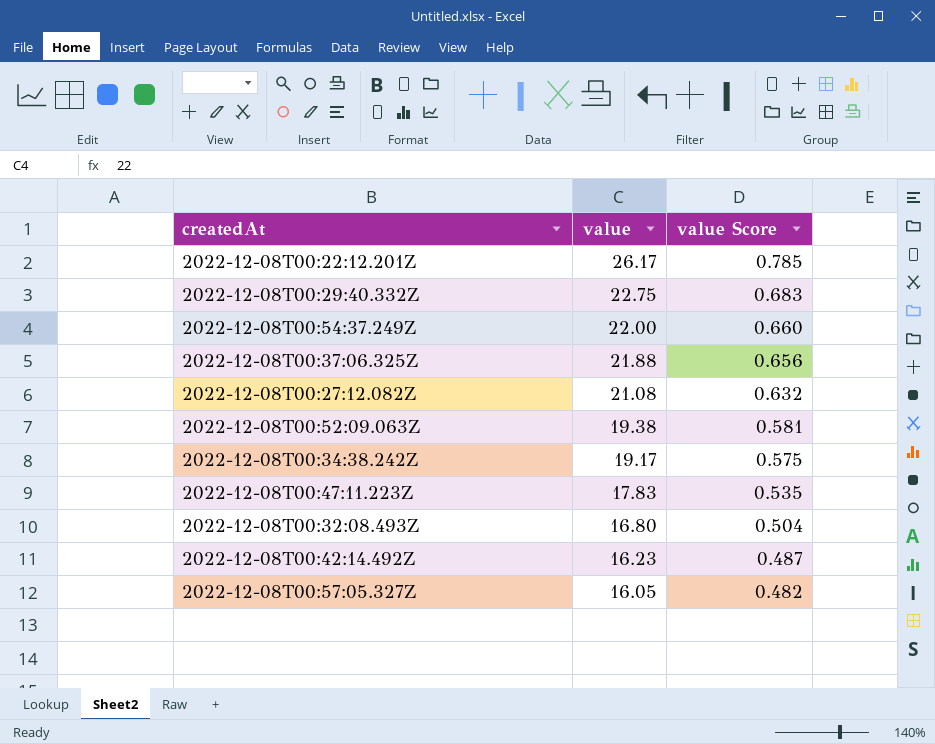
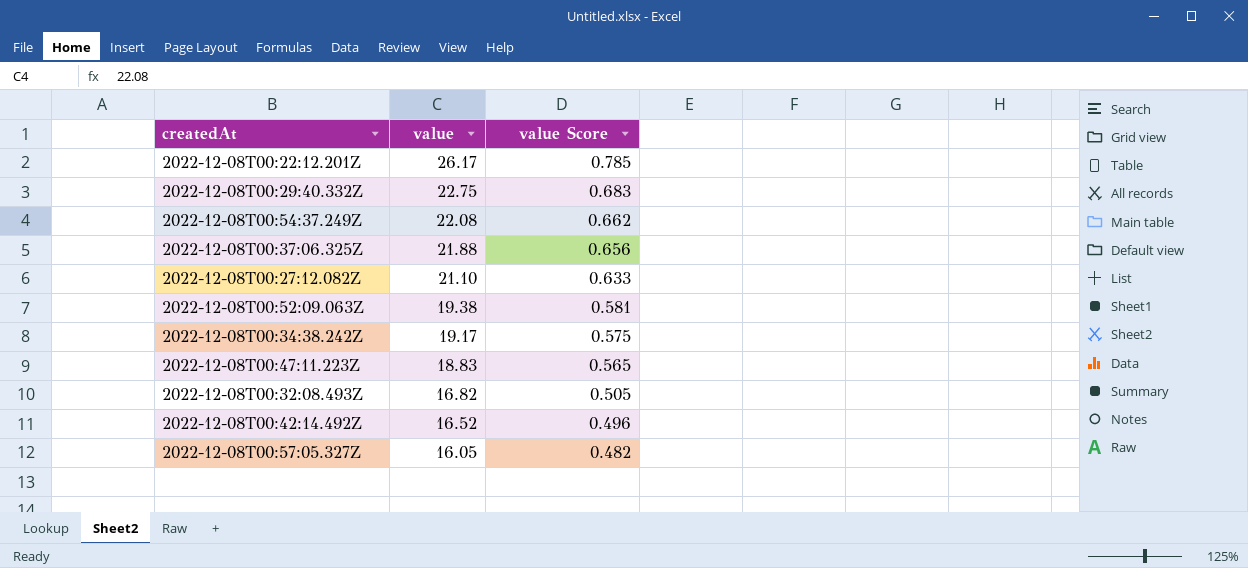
2022-12-08T00:54:37.249Z | value: 22.00 -> 22.08
2022-12-08T00:54:37.249Z | value Score: 0.660 -> 0.662
2022-12-08T00:27:12.082Z | value: 21.08 -> 21.10
2022-12-08T00:27:12.082Z | value Score: 0.632 -> 0.633
2022-12-08T00:47:11.223Z | value: 17.83 -> 18.83
2022-12-08T00:47:11.223Z | value Score: 0.535 -> 0.565
2022-12-08T00:32:08.493Z | value: 16.80 -> 16.82
2022-12-08T00:32:08.493Z | value Score: 0.504 -> 0.505
2022-12-08T00:42:14.492Z | value: 16.23 -> 16.52
2022-12-08T00:42:14.492Z | value Score: 0.487 -> 0.496

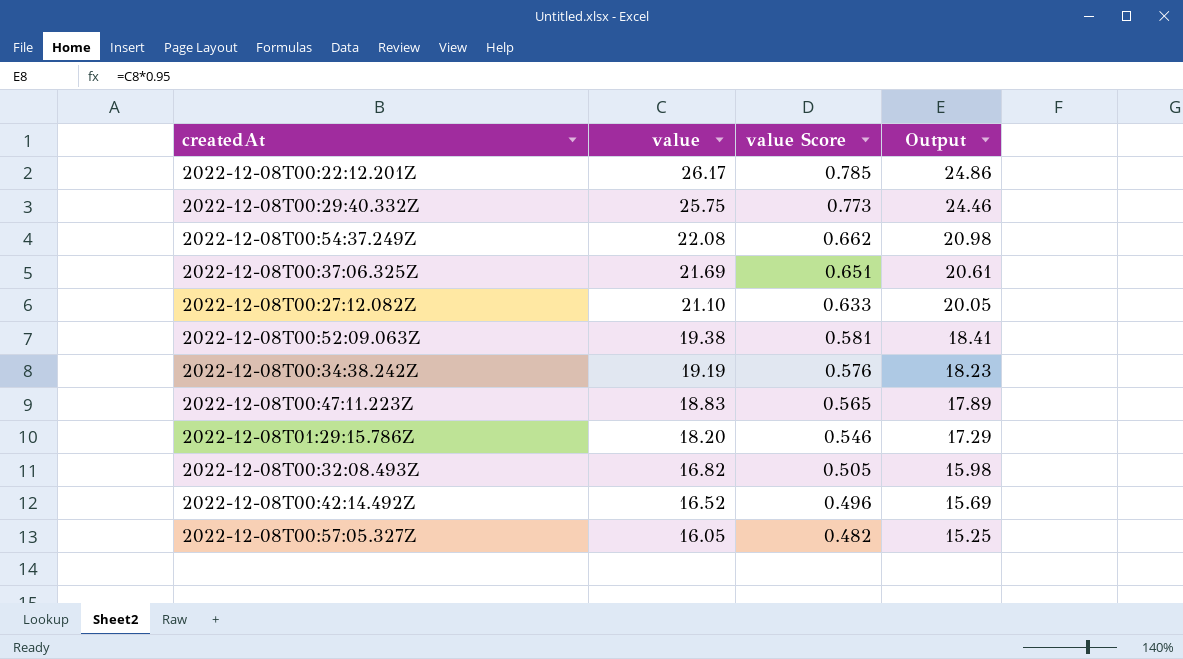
column Output | formula: none -> [value] * 0.95
2022-12-08T00:29:40.332Z | value: 22.75 -> 25.75
2022-12-08T00:29:40.332Z | value Score: 0.683 -> 0.773
2022-12-08T00:37:06.325Z | value: 21.88 -> 21.69
2022-12-08T00:37:06.325Z | value Score: 0.656 -> 0.651
2022-12-08T00:34:38.242Z | value: 19.17 -> 19.19
2022-12-08T00:34:38.242Z | value Score: 0.575 -> 0.576
row 2022-12-08T01:29:15.786Z: none -> 18.20 | 0.546 | 17.29

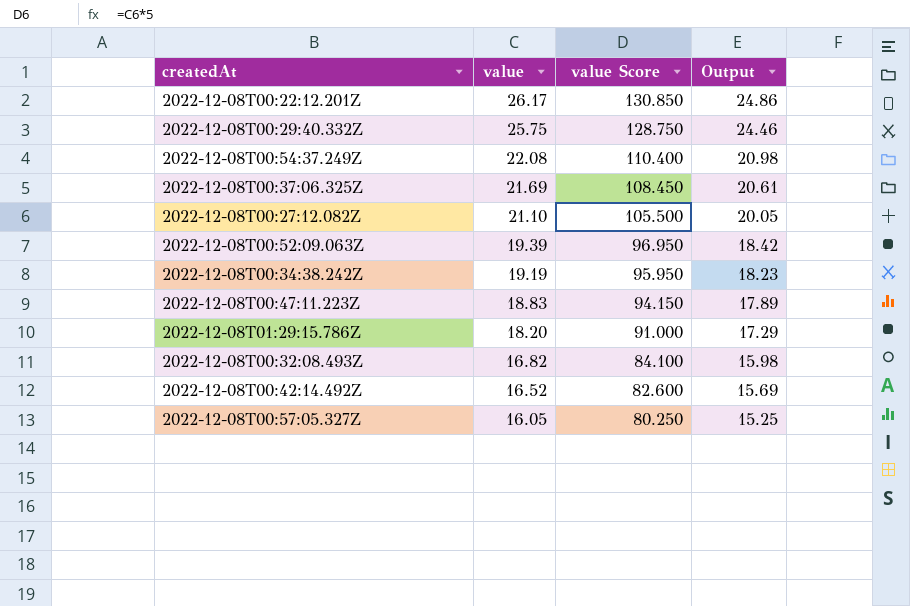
column value Score | formula: [value] * 0.03 -> [value] * 5
2022-12-08T00:52:09.063Z | value: 19.38 -> 19.39
2022-12-08T00:52:09.063Z | Output: 18.41 -> 18.42

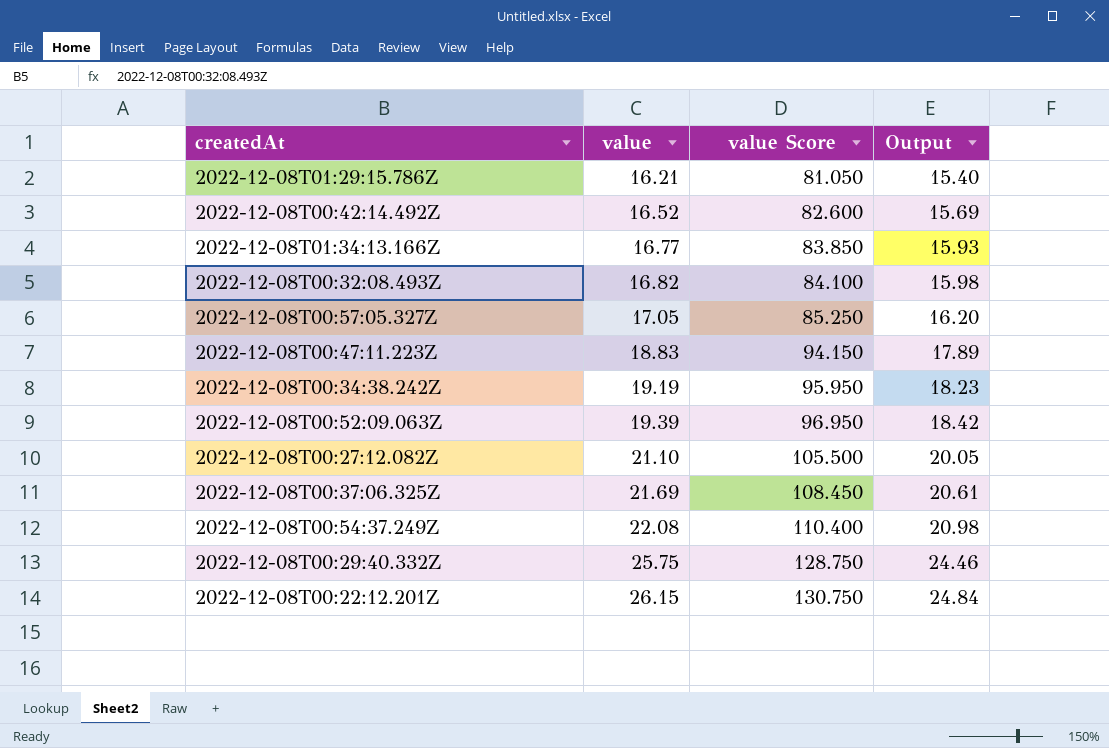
row order: value descending -> value ascending
2022-12-08T01:29:15.786Z | value: 18.20 -> 16.21
2022-12-08T01:29:15.786Z | value Score: 91.000 -> 81.050
2022-12-08T01:29:15.786Z | Output: 17.29 -> 15.40
row 2022-12-08T01:34:13.166Z: none -> 16.77 | 83.850 | 15.93
2022-12-08T00:57:05.327Z | value: 16.05 -> 17.05
2022-12-08T00:57:05.327Z | value Score: 80.250 -> 85.250
2022-12-08T00:57:05.327Z | Output: 15.25 -> 16.20
2022-12-08T00:22:12.201Z | value: 26.17 -> 26.15
2022-12-08T00:22:12.201Z | value Score: 130.850 -> 130.750
2022-12-08T00:22:12.201Z | Output: 24.86 -> 24.84

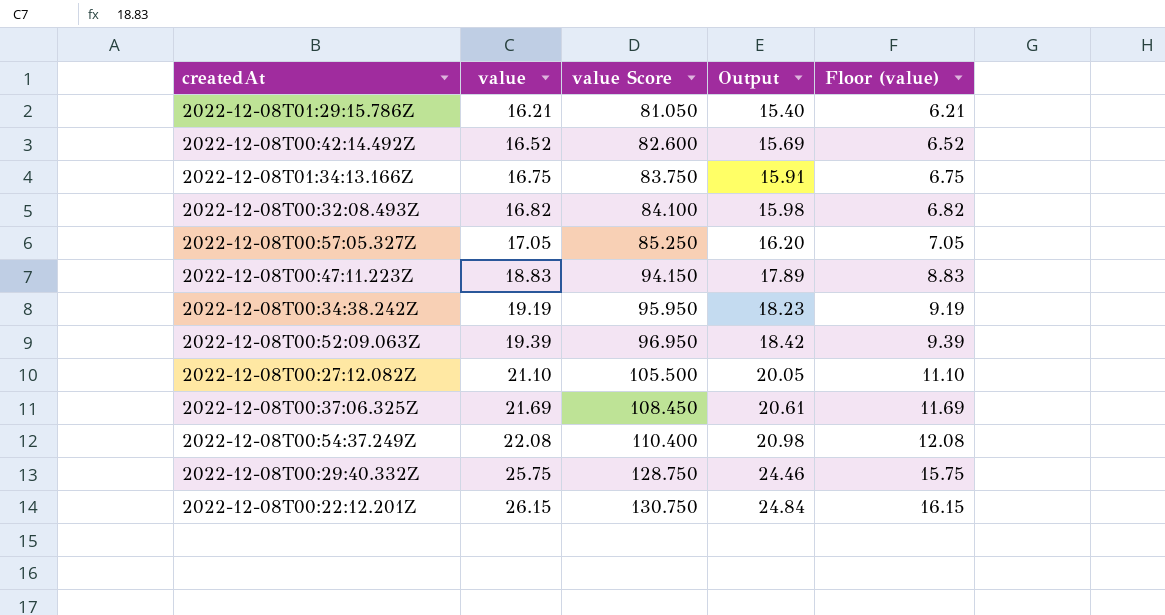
column Floor (value) | formula: none -> [value] - 10
2022-12-08T01:34:13.166Z | value: 16.77 -> 16.75
2022-12-08T01:34:13.166Z | value Score: 83.850 -> 83.750
2022-12-08T01:34:13.166Z | Output: 15.93 -> 15.91

